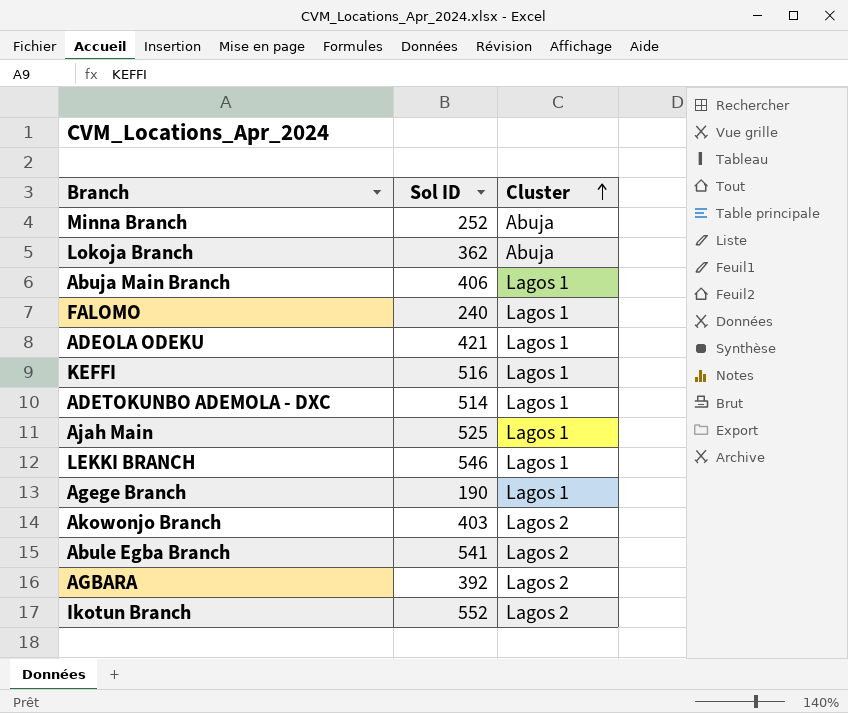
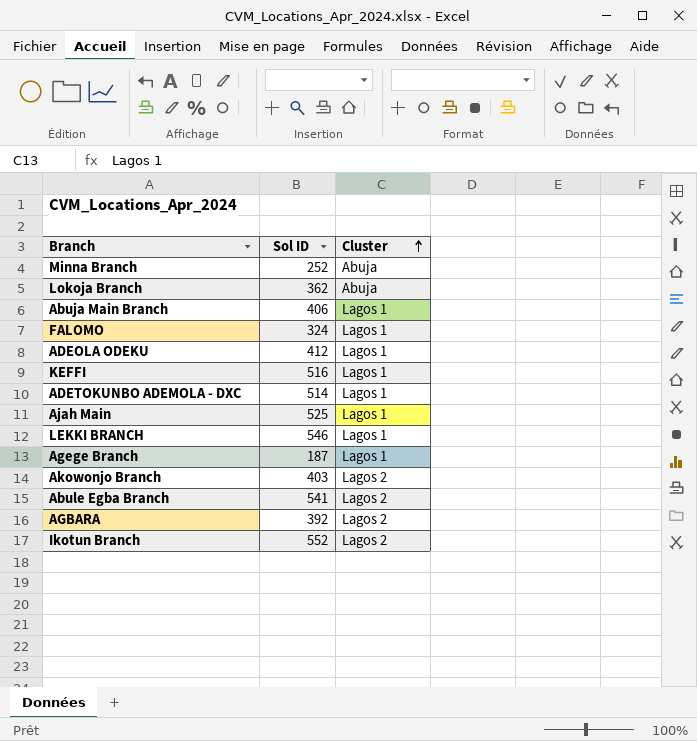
FALOMO | Sol ID: 240 -> 324
ADEOLA ODEKU | Sol ID: 421 -> 412
Agege Branch | Sol ID: 190 -> 187

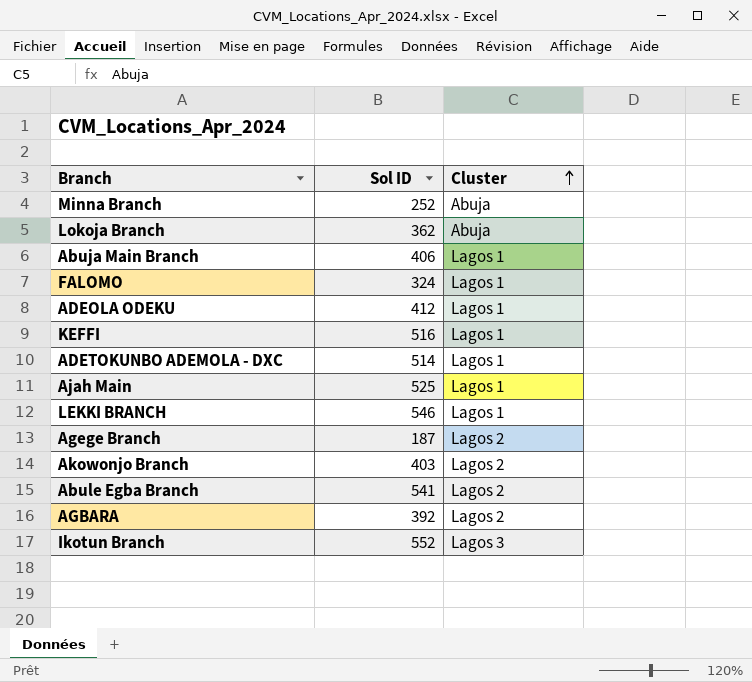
Agege Branch | Cluster: Lagos 1 -> Lagos 2
Ikotun Branch | Cluster: Lagos 2 -> Lagos 3

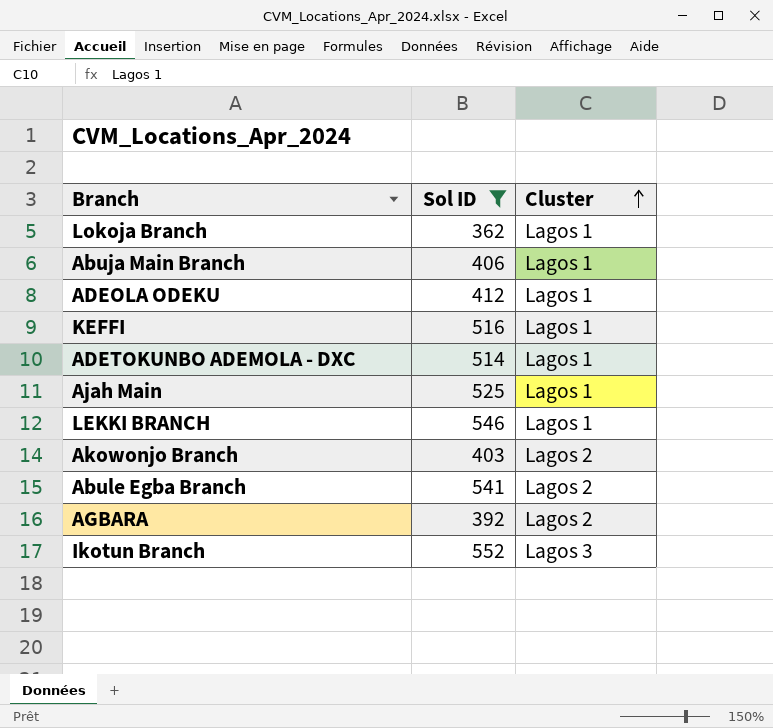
filter: none -> Sol ID >= 362
Lokoja Branch | Cluster: Abuja -> Lagos 1

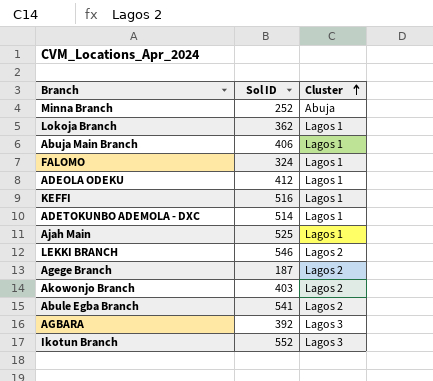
filter: Sol ID >= 362 -> none
LEKKI BRANCH | Cluster: Lagos 1 -> Lagos 2
AGBARA | Cluster: Lagos 2 -> Lagos 3

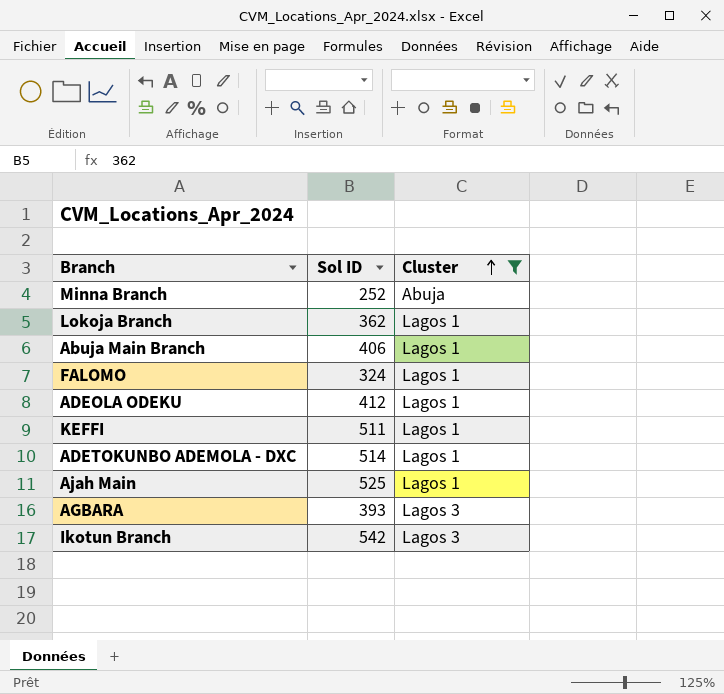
filter: none -> Cluster != Lagos 2
KEFFI | Sol ID: 516 -> 511
AGBARA | Sol ID: 392 -> 393
Ikotun Branch | Sol ID: 552 -> 542

